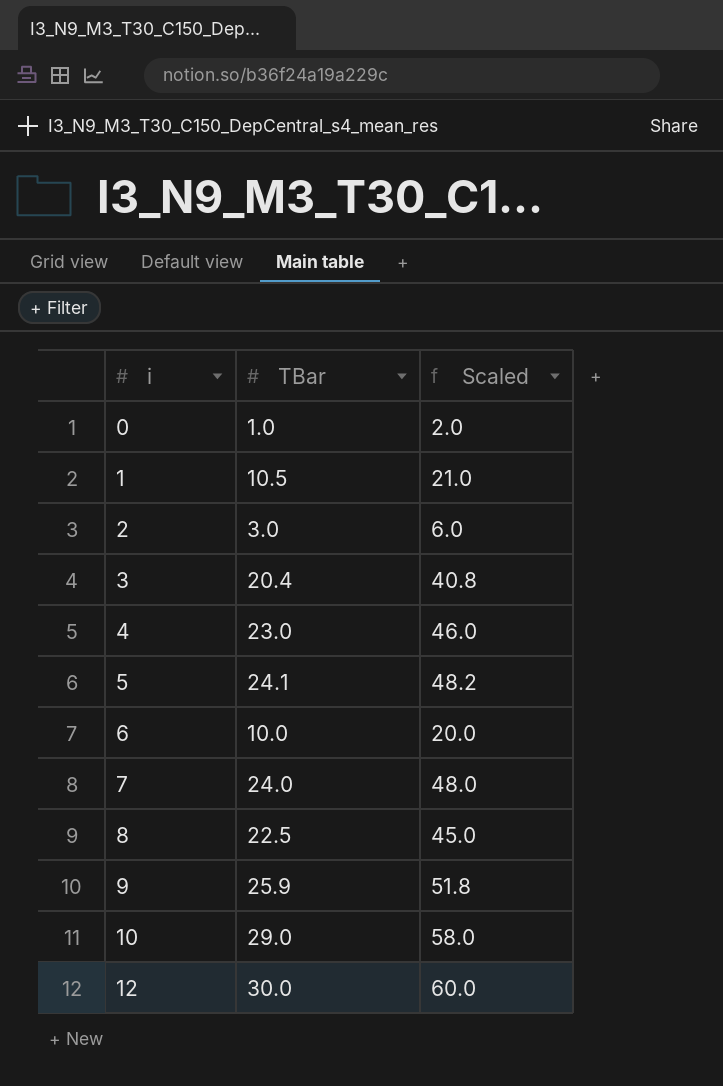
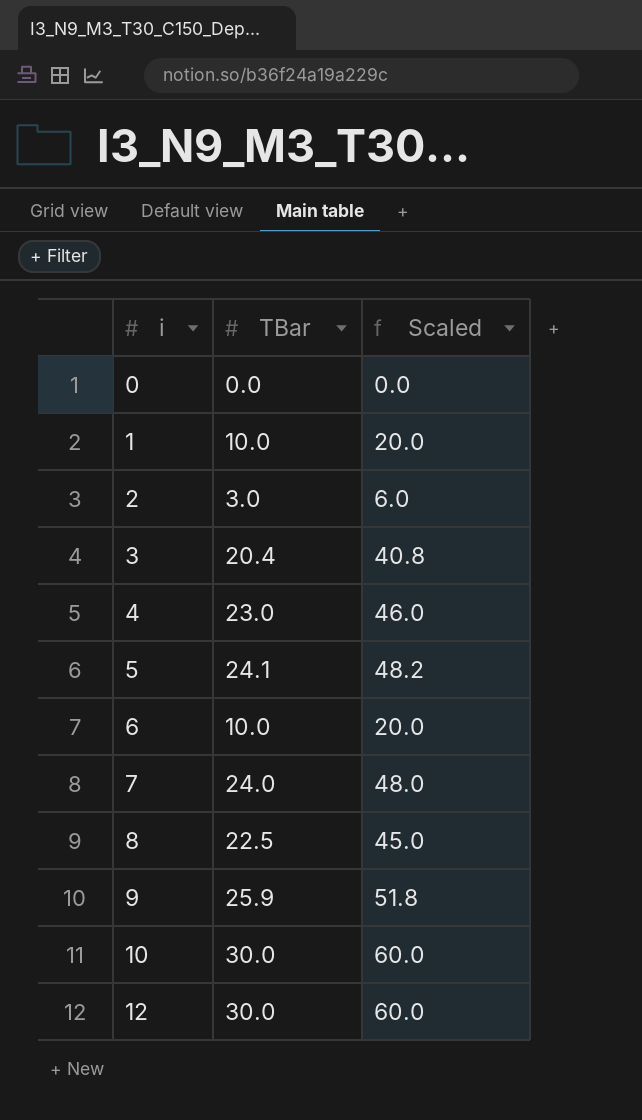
0 | TBar: 1.0 -> 0.0
0 | Scaled: 2.0 -> 0.0
1 | TBar: 10.5 -> 10.0
1 | Scaled: 21.0 -> 20.0
10 | TBar: 29.0 -> 30.0
10 | Scaled: 58.0 -> 60.0

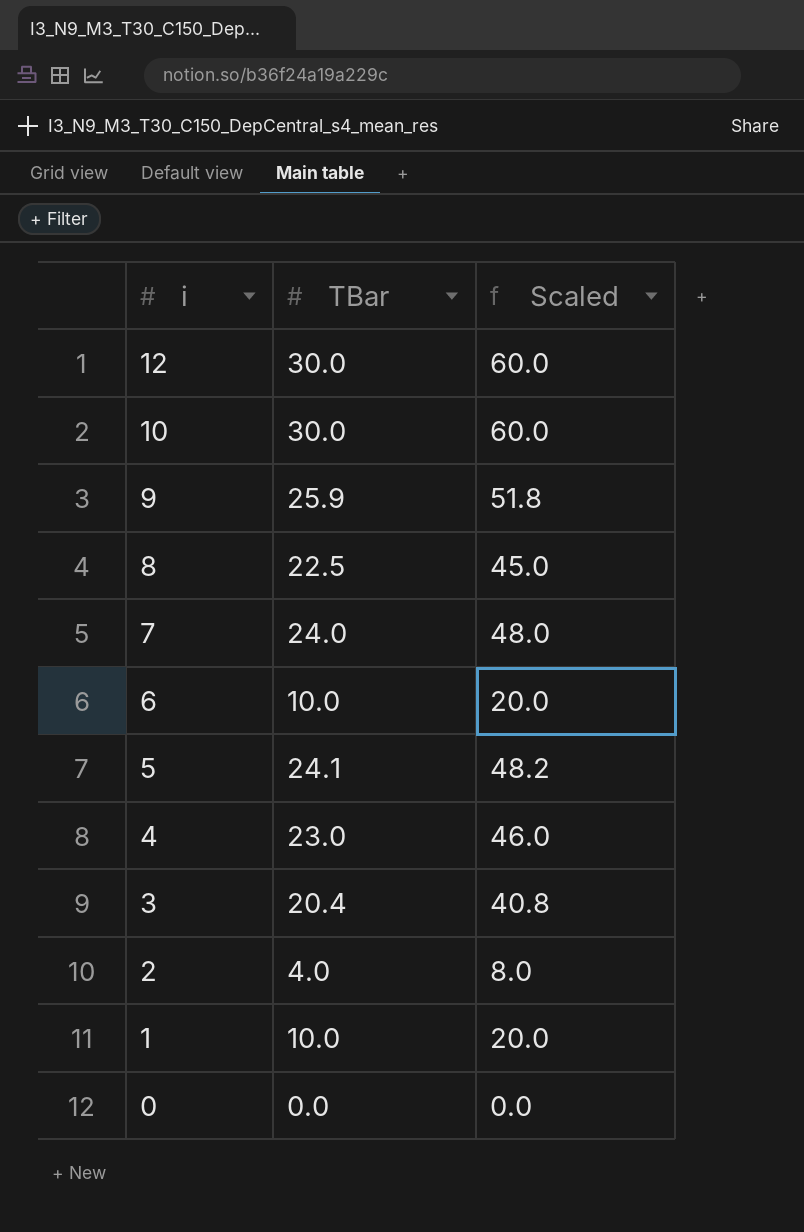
row order: i ascending -> i descending
2 | TBar: 3.0 -> 4.0
2 | Scaled: 6.0 -> 8.0

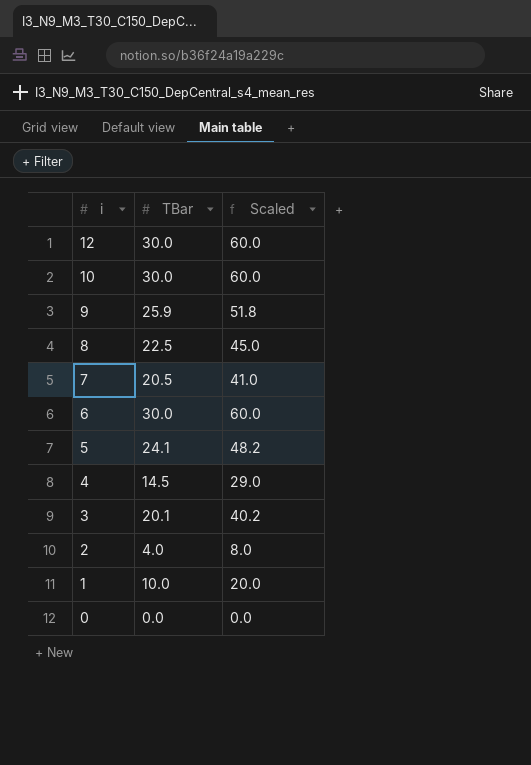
7 | TBar: 24.0 -> 20.5
7 | Scaled: 48.0 -> 41.0
6 | TBar: 10.0 -> 30.0
6 | Scaled: 20.0 -> 60.0
4 | TBar: 23.0 -> 14.5
4 | Scaled: 46.0 -> 29.0
3 | TBar: 20.4 -> 20.1
3 | Scaled: 40.8 -> 40.2

